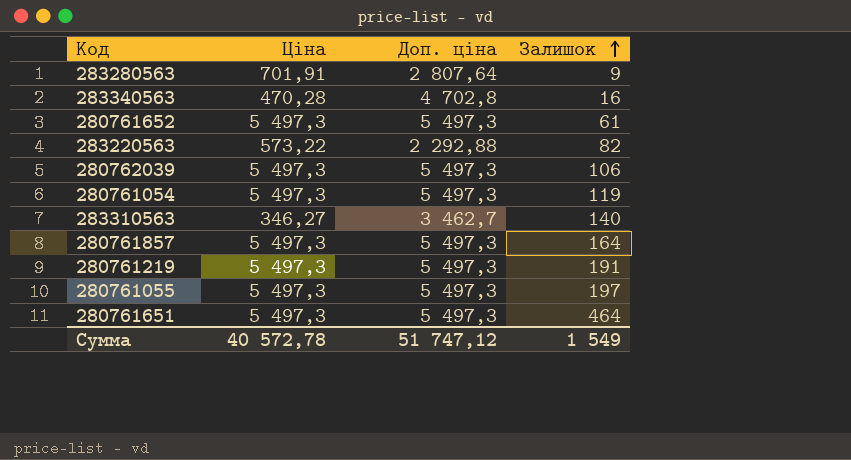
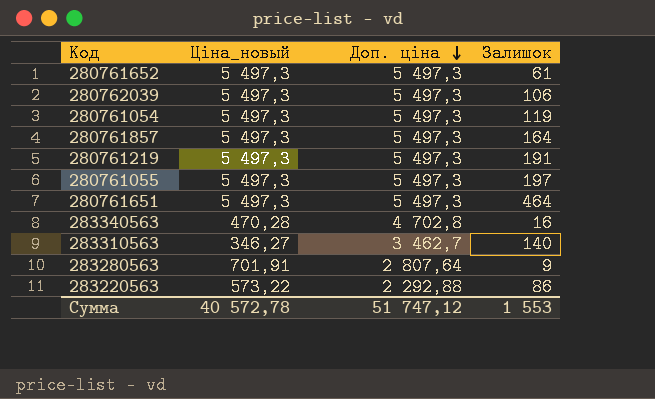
row order: Залишок ascending -> Доп. ціна descending
column name: Ціна -> Ціна_новый
283220563 | Залишок: 82 -> 86
Сумма | Залишок: 1 549 -> 1 553

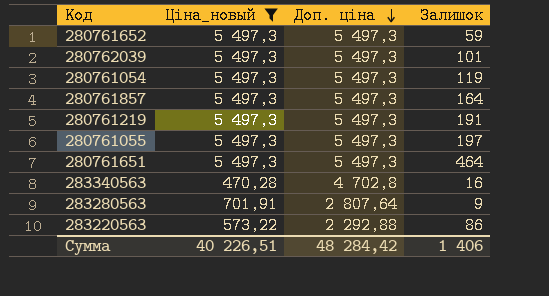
filter: none -> Ціна_новый != 346,27
280761652 | Залишок: 61 -> 59
280762039 | Залишок: 106 -> 101
Сумма | Ціна_новый: 40 572,78 -> 40 226,51
Сумма | Доп. ціна: 51 747,12 -> 48 284,42
Сумма | Залишок: 1 553 -> 1 406

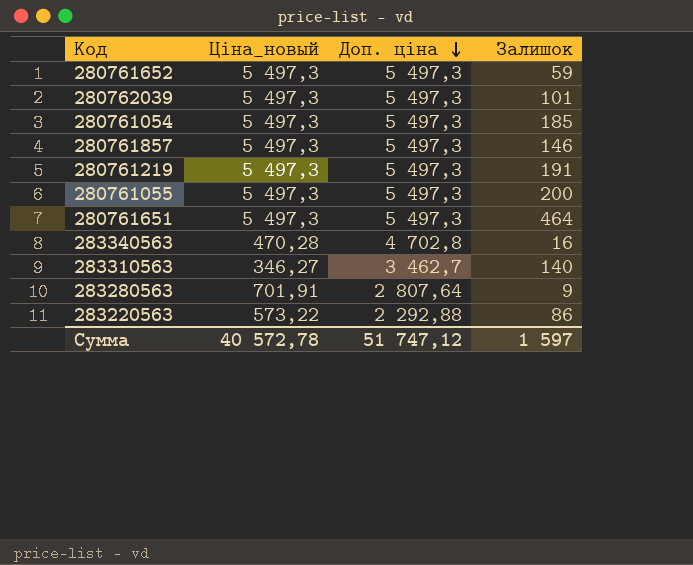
filter: Ціна_новый != 346,27 -> none
280761054 | Залишок: 119 -> 185
280761857 | Залишок: 164 -> 146
280761055 | Залишок: 197 -> 200
Сумма | Ціна_новый: 40 226,51 -> 40 572,78
Сумма | Доп. ціна: 48 284,42 -> 51 747,12
Сумма | Залишок: 1 406 -> 1 597

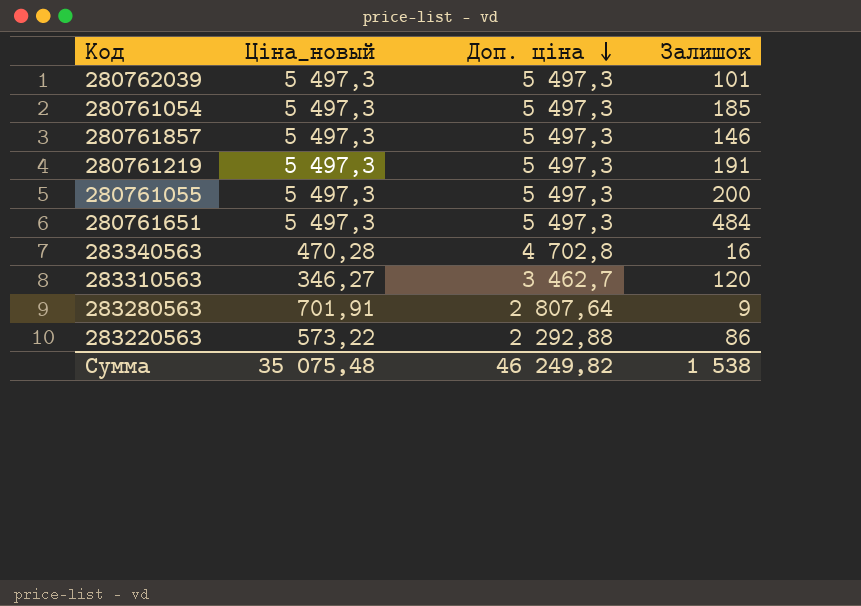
row 280761652: 5 497,3 | 5 497,3 | 59 -> none
280761651 | Залишок: 464 -> 484
283310563 | Залишок: 140 -> 120
Сумма | Ціна_новый: 40 572,78 -> 35 075,48
Сумма | Доп. ціна: 51 747,12 -> 46 249,82
Сумма | Залишок: 1 597 -> 1 538

